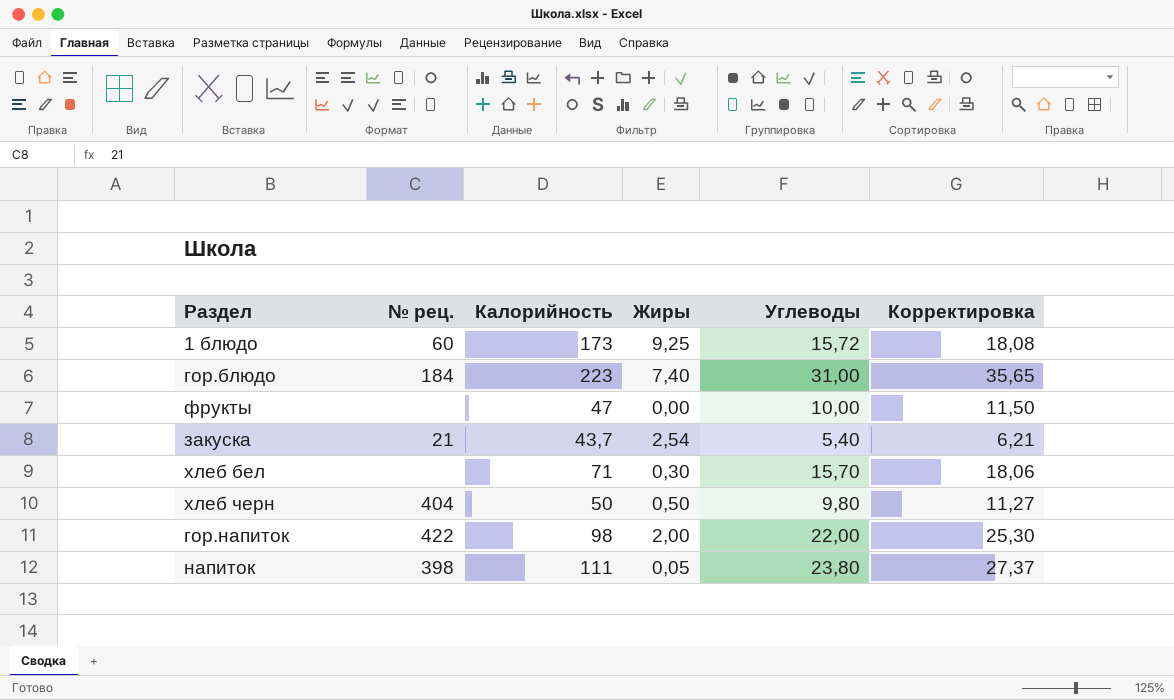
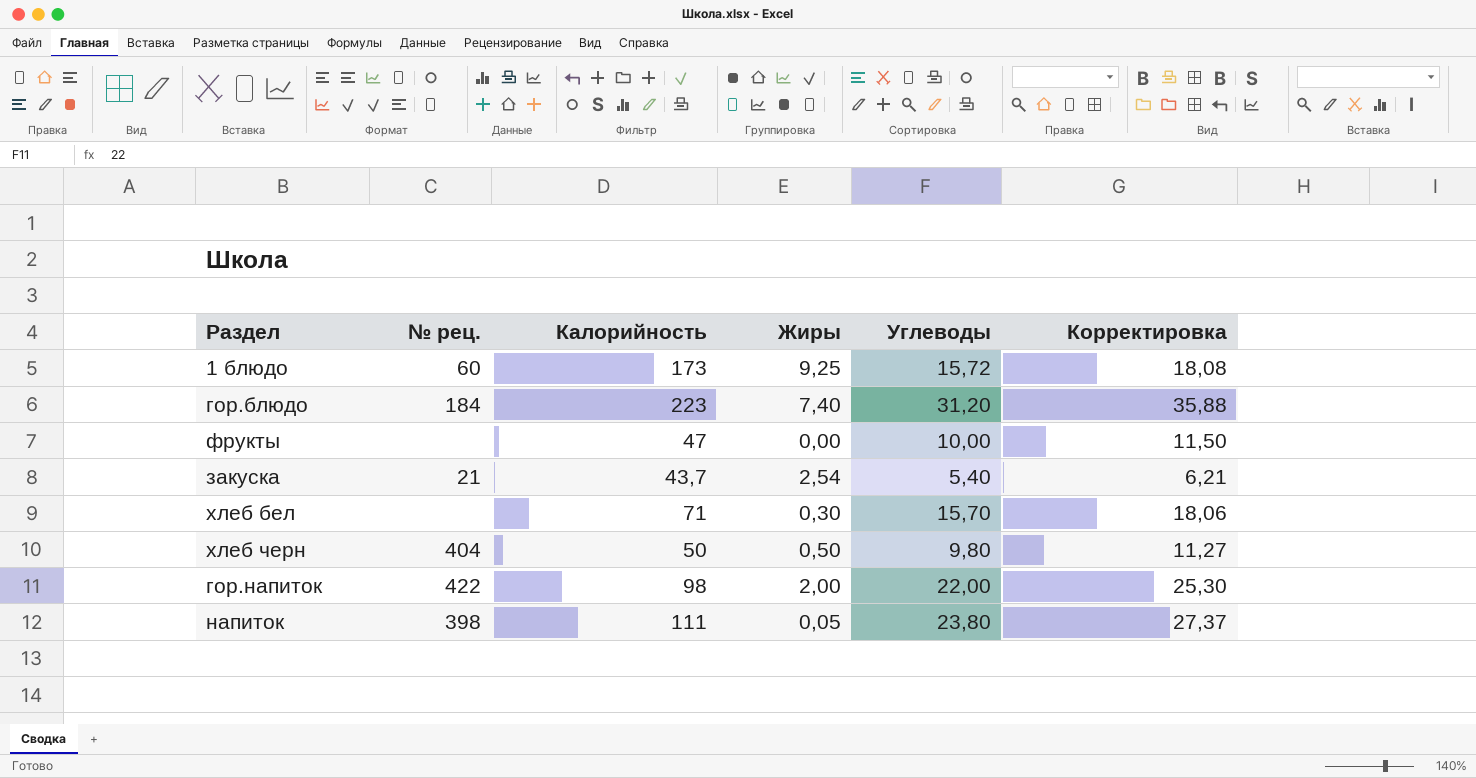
гор.блюдо | Углеводы: 31,00 -> 31,20
гор.блюдо | Корректировка: 35,65 -> 35,88

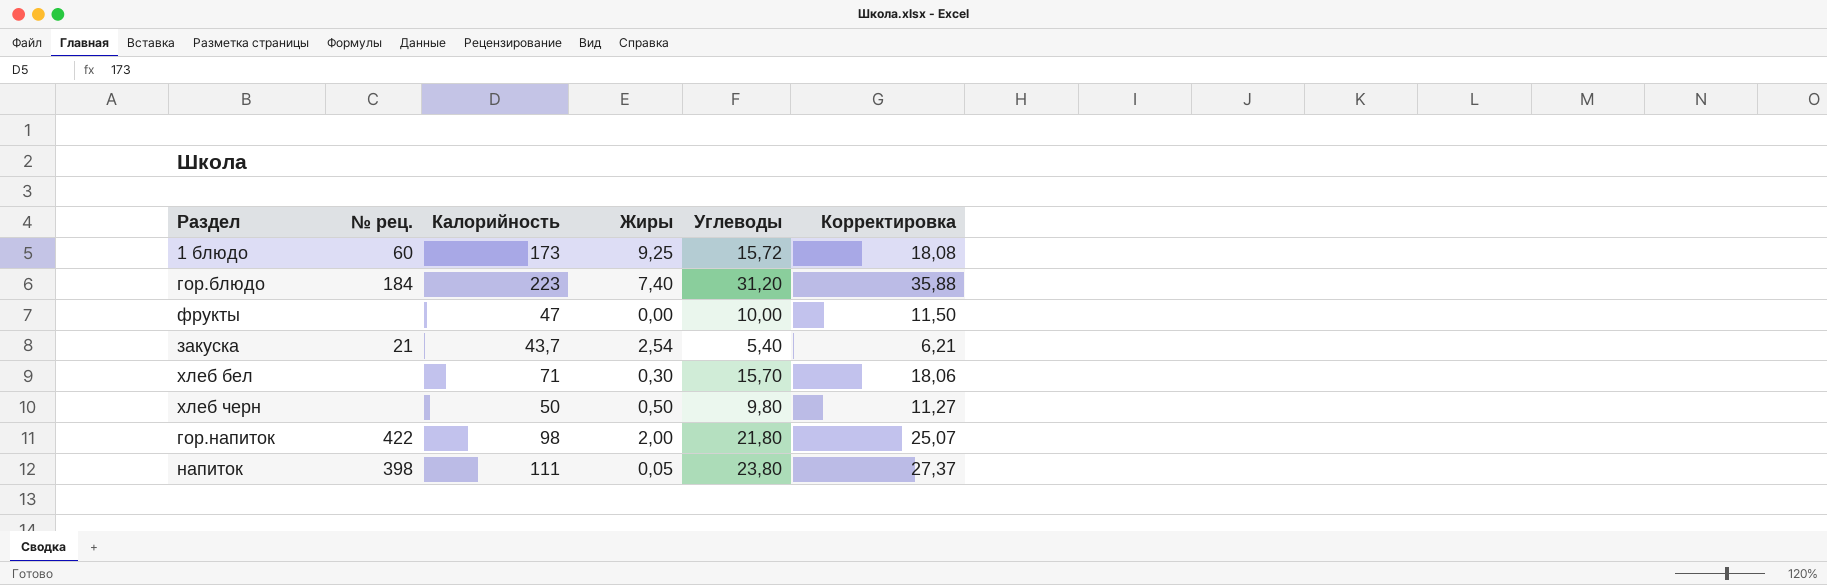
хлеб черн | № рец.: 404 -> none
гор.напиток | Углеводы: 22,00 -> 21,80
гор.напиток | Корректировка: 25,30 -> 25,07

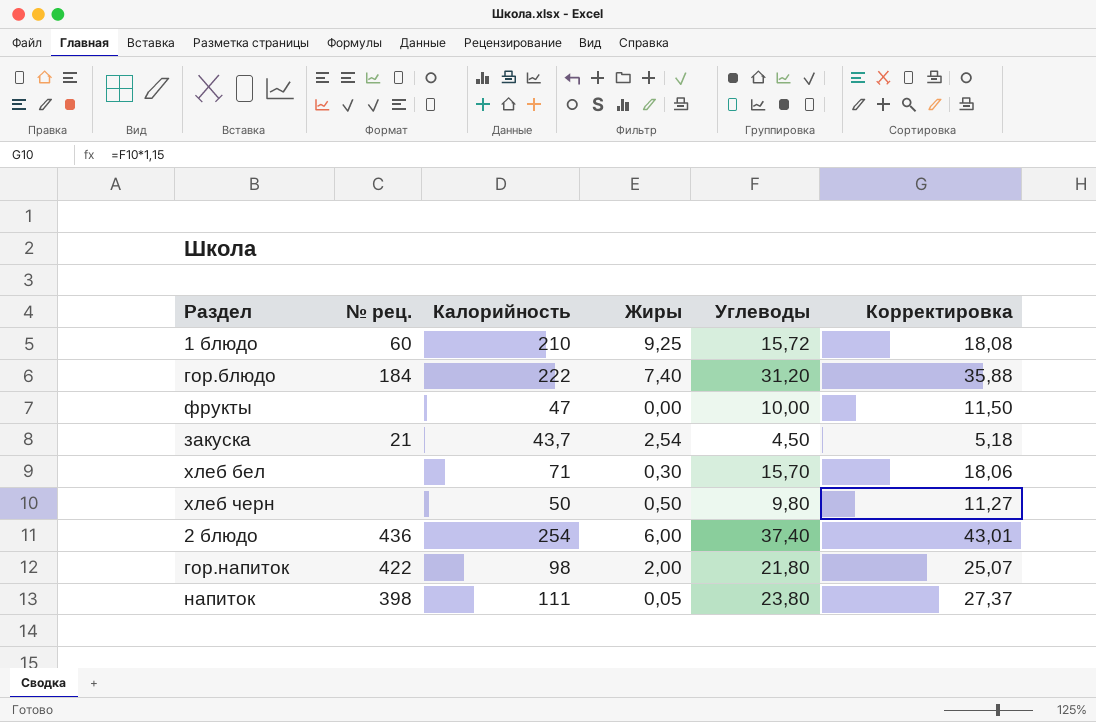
1 блюдо | Калорийность: 173 -> 210
гор.блюдо | Калорийность: 223 -> 222
закуска | Углеводы: 5,40 -> 4,50
закуска | Корректировка: 6,21 -> 5,18
row 2 блюдо: none -> 436 | 254 | 6,00 | 37,40 | 43,01

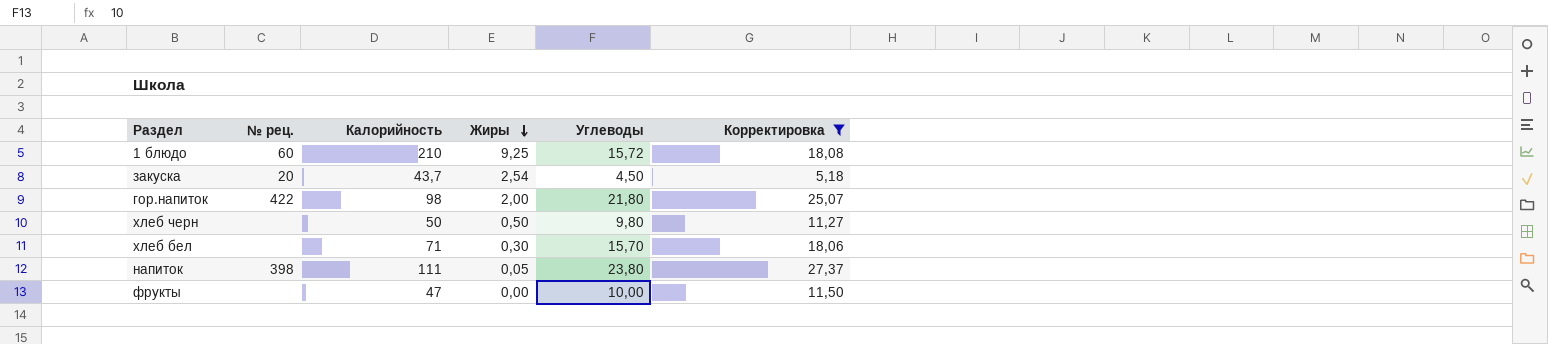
filter: none -> Корректировка <= 27,37
row order: none -> Жиры descending
закуска | № рец.: 21 -> 20

